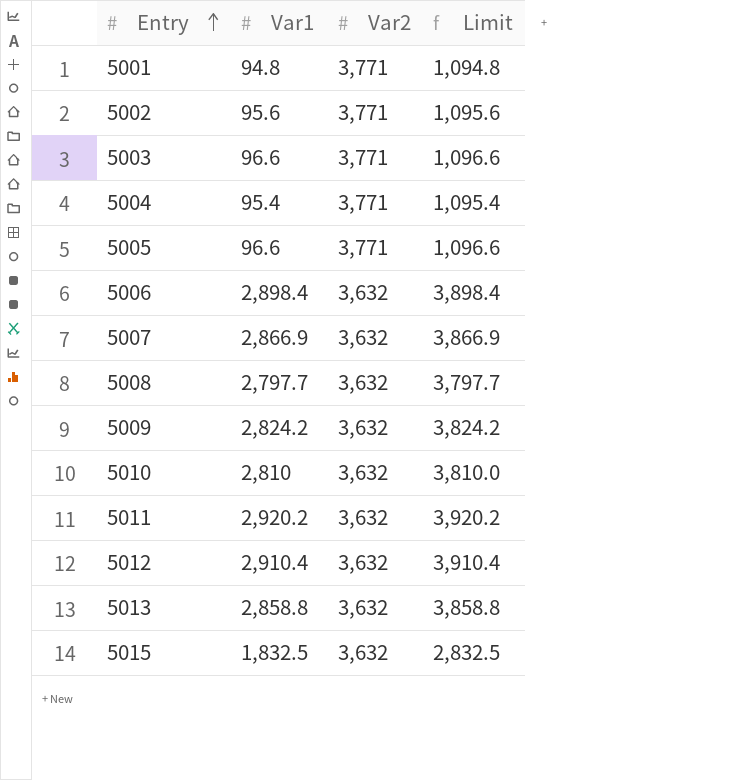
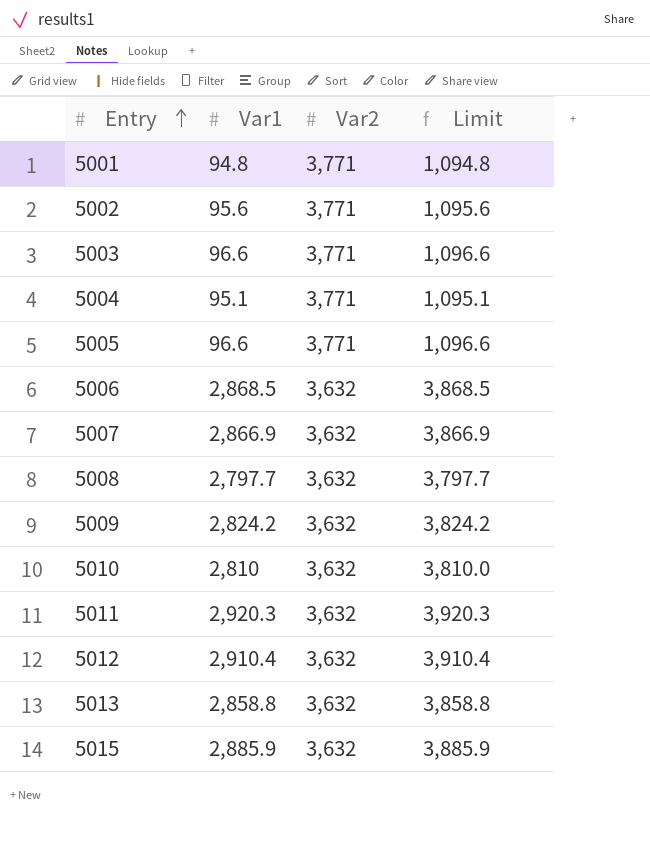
5004 | Var1: 95.4 -> 95.1
5004 | Limit: 1,095.4 -> 1,095.1
5006 | Var1: 2,898.4 -> 2,868.5
5006 | Limit: 3,898.4 -> 3,868.5
5011 | Var1: 2,920.2 -> 2,920.3
5011 | Limit: 3,920.2 -> 3,920.3
5015 | Var1: 1,832.5 -> 2,885.9
5015 | Limit: 2,832.5 -> 3,885.9

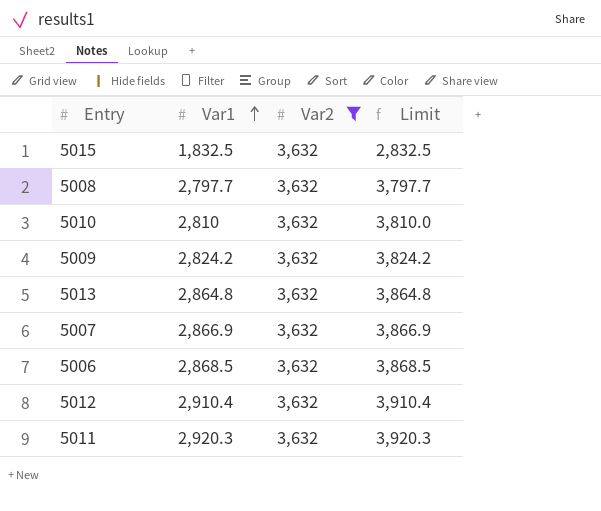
filter: none -> Var2 = 3,632
row order: Entry ascending -> Var1 ascending
5015 | Var1: 2,885.9 -> 1,832.5
5015 | Limit: 3,885.9 -> 2,832.5
5013 | Var1: 2,858.8 -> 2,864.8
5013 | Limit: 3,858.8 -> 3,864.8

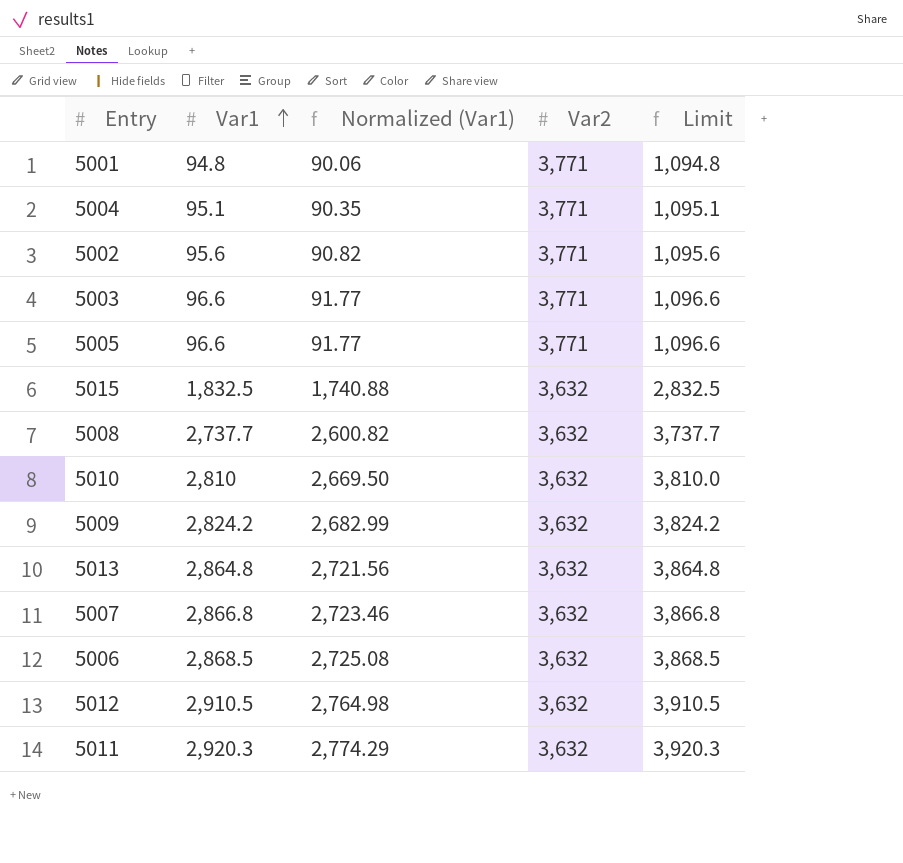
filter: Var2 = 3,632 -> none
column Normalized (Var1) | formula: none -> [Var1] * 0.95
5008 | Var1: 2,797.7 -> 2,737.7
5008 | Limit: 3,797.7 -> 3,737.7
5007 | Var1: 2,866.9 -> 2,866.8
5007 | Limit: 3,866.9 -> 3,866.8
5012 | Var1: 2,910.4 -> 2,910.5
5012 | Limit: 3,910.4 -> 3,910.5

